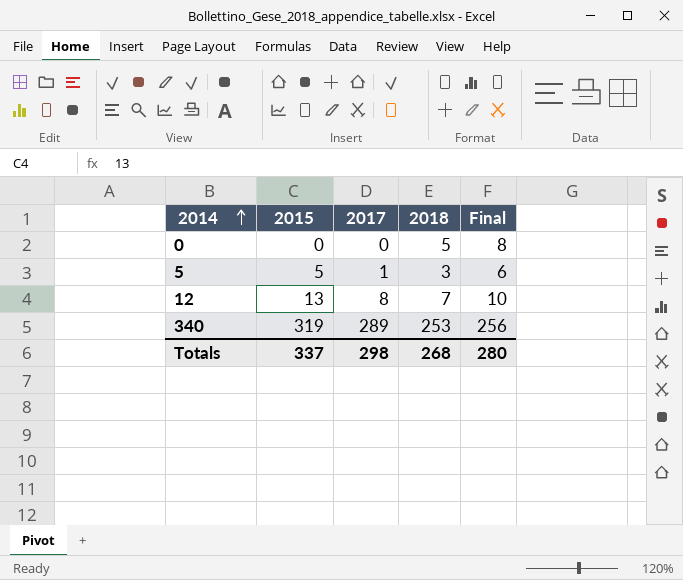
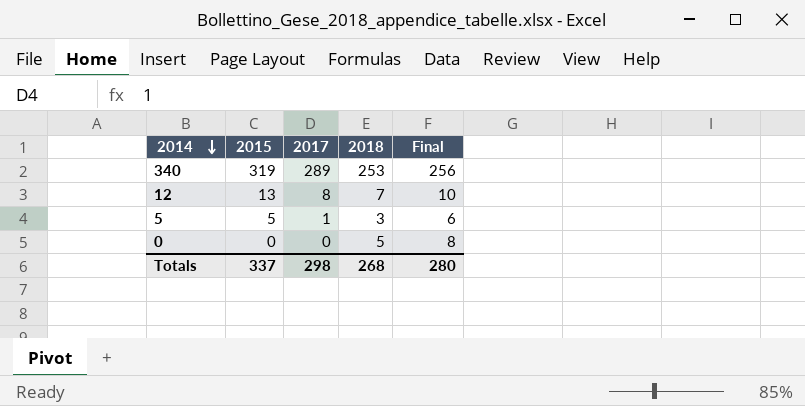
row order: 2014 ascending -> 2014 descending

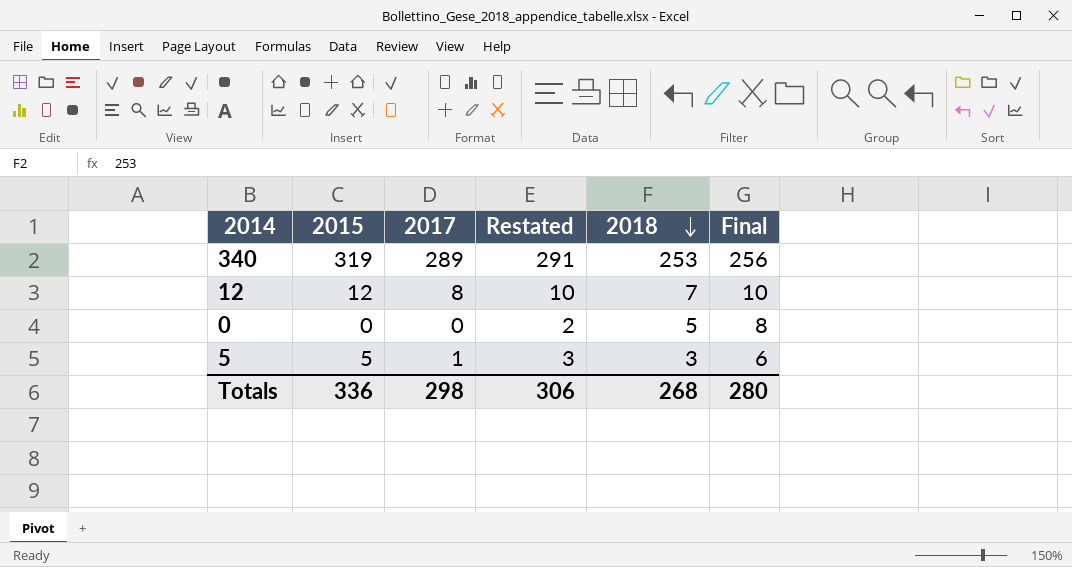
row order: 2014 descending -> 2018 descending
column Restated | formula: none -> [2017] + 2
12 | 2015: 13 -> 12
Totals | 2015: 337 -> 336

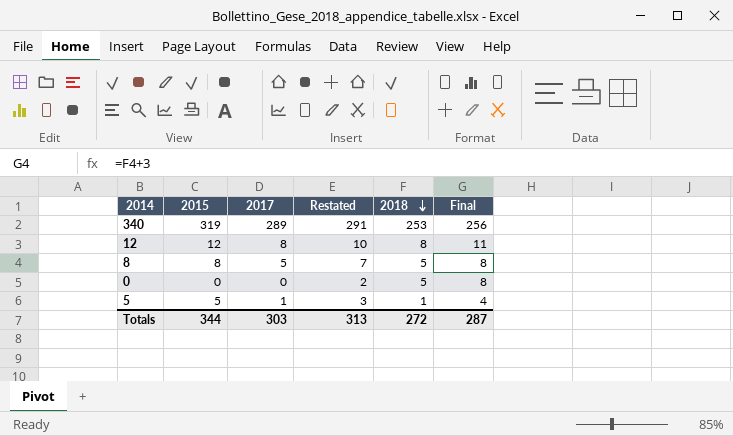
12 | 2018: 7 -> 8
12 | Final: 10 -> 11
row 8: none -> 8 | 5 | 7 | 5 | 8
5 | 2018: 3 -> 1
5 | Final: 6 -> 4
Totals | 2015: 336 -> 344
Totals | 2017: 298 -> 303
Totals | Restated: 306 -> 313
Totals | 2018: 268 -> 272
Totals | Final: 280 -> 287

